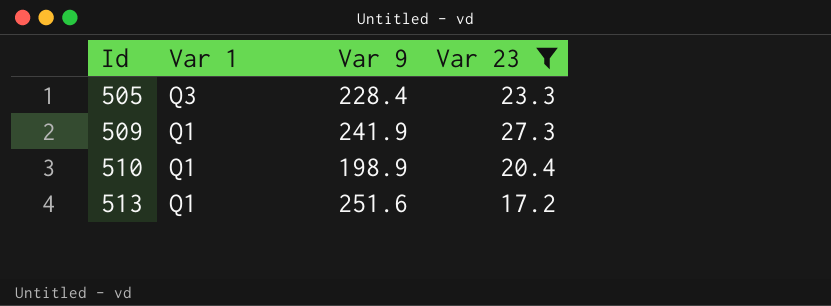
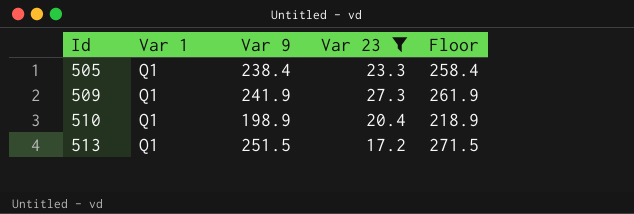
column Floor | formula: none -> [Var 9] + 20
505 | Var 1: Q3 -> Q1
505 | Var 9: 228.4 -> 238.4
513 | Var 9: 251.6 -> 251.5

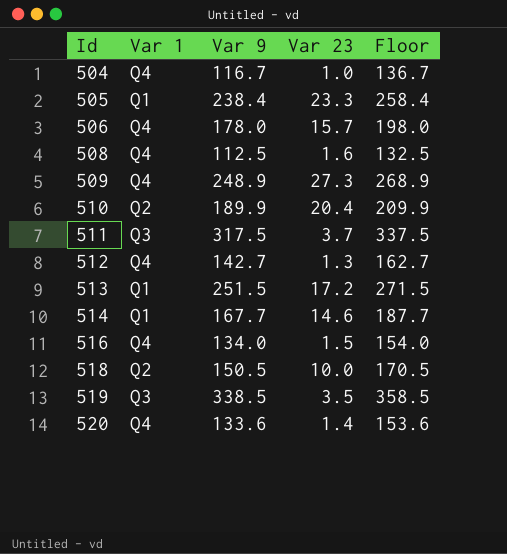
filter: Var 23 >= 17.2 -> none
509 | Var 1: Q1 -> Q4
509 | Var 9: 241.9 -> 248.9
509 | Floor: 261.9 -> 268.9
510 | Var 1: Q1 -> Q2
510 | Var 9: 198.9 -> 189.9
510 | Floor: 218.9 -> 209.9

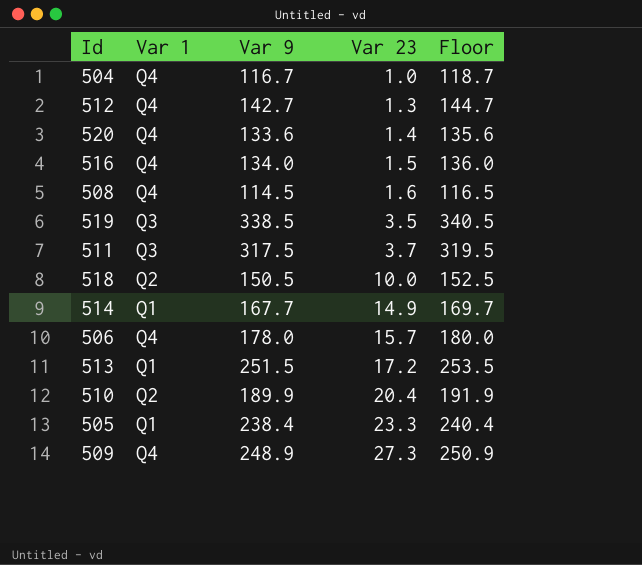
row order: Id ascending -> Var 23 ascending
column Floor | formula: [Var 9] + 20 -> [Var 9] + 2
508 | Var 9: 112.5 -> 114.5
514 | Var 23: 14.6 -> 14.9

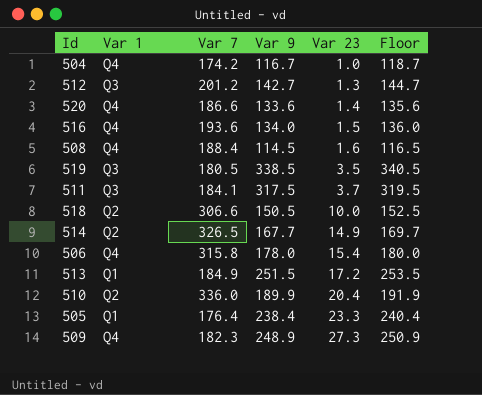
column Var 7 | position: none -> 3
512 | Var 1: Q4 -> Q3
514 | Var 1: Q1 -> Q2
506 | Var 23: 15.7 -> 15.4

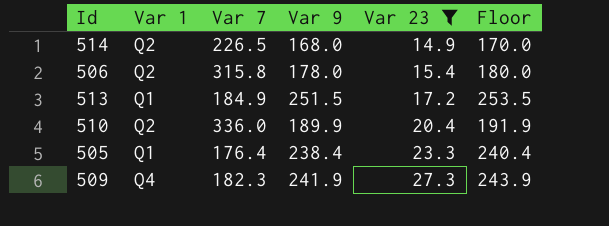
filter: none -> Var 23 >= 14.9
514 | Var 7: 326.5 -> 226.5
514 | Var 9: 167.7 -> 168.0
514 | Floor: 169.7 -> 170.0
506 | Var 1: Q4 -> Q2
509 | Var 9: 248.9 -> 241.9
509 | Floor: 250.9 -> 243.9

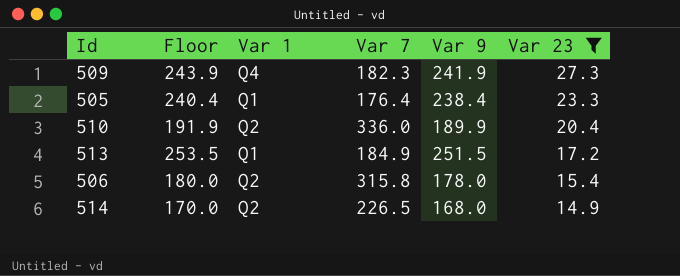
row order: Var 23 ascending -> Var 23 descending
column Floor | position: 6 -> 2

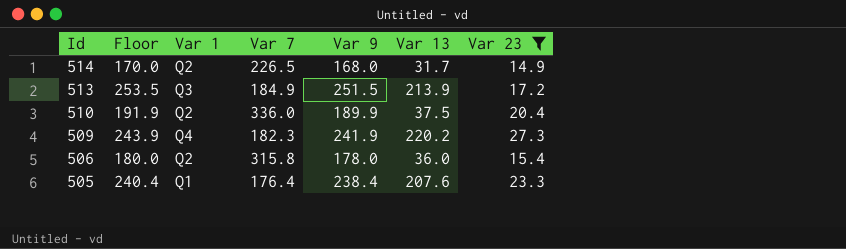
row order: Var 23 descending -> Id descending
column Var 13 | position: none -> 6
513 | Var 1: Q1 -> Q3

